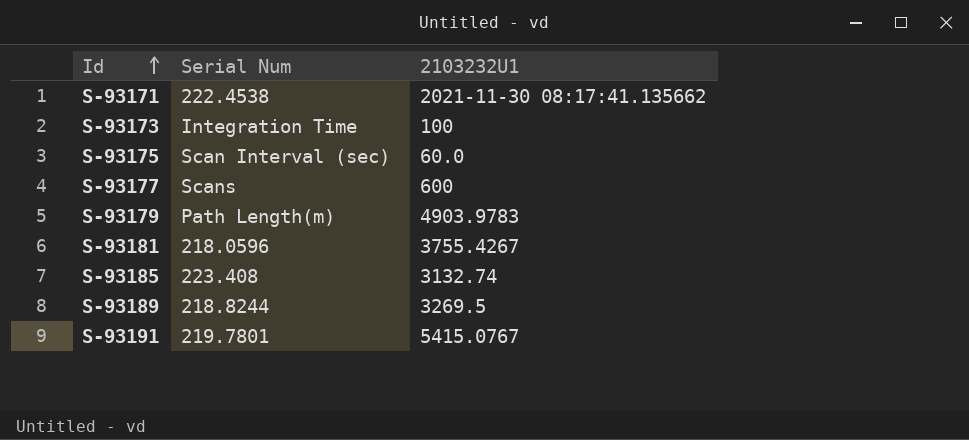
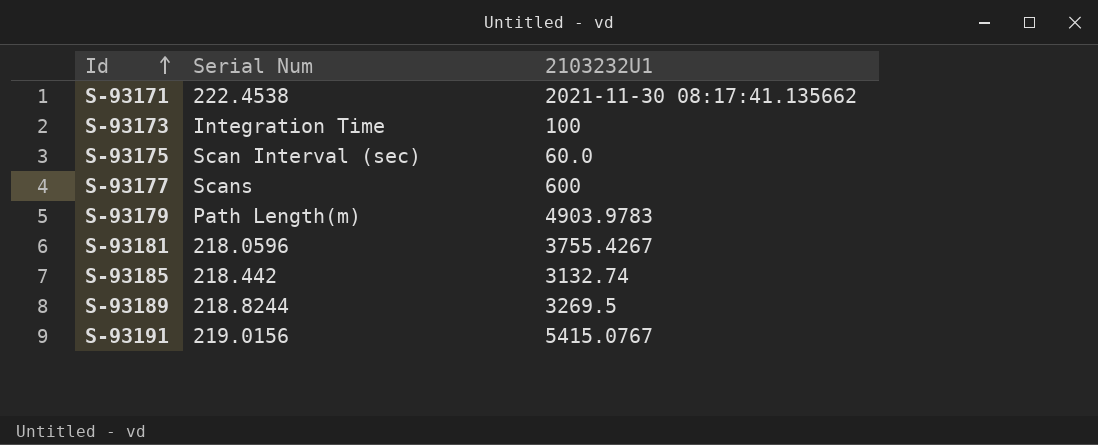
S-93185 | Serial Num: 223.408 -> 218.442
S-93191 | Serial Num: 219.7801 -> 219.0156

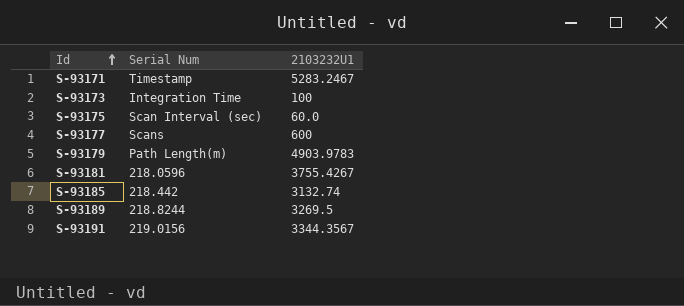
S-93171 | Serial Num: 222.4538 -> Timestamp
S-93171 | 2103232U1: 2021-11-30 08:17:41.135662 -> 5283.2467
S-93191 | 2103232U1: 5415.0767 -> 3344.3567

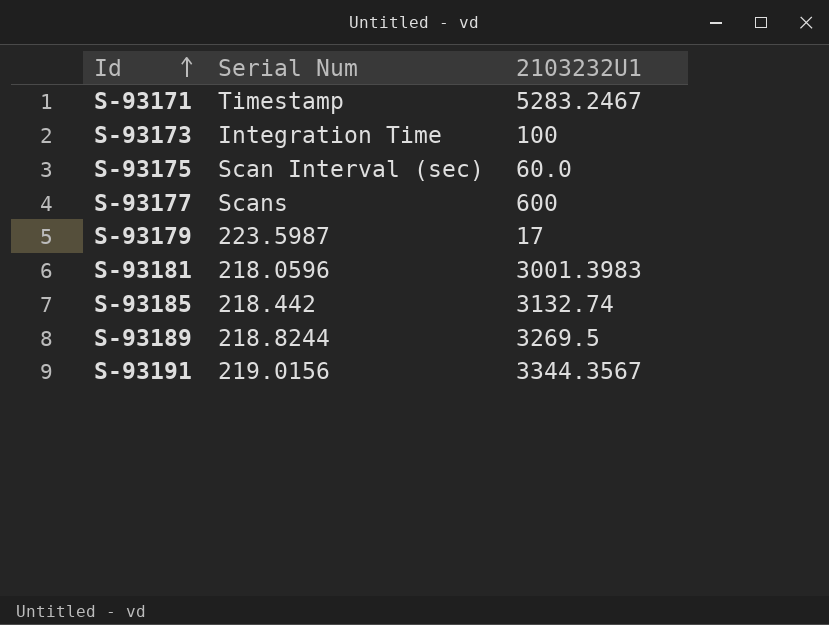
S-93179 | Serial Num: Path Length(m) -> 223.5987
S-93179 | 2103232U1: 4903.9783 -> 17
S-93181 | 2103232U1: 3755.4267 -> 3001.3983

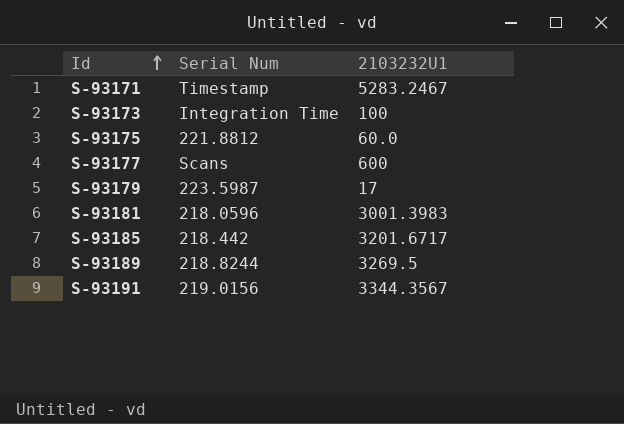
S-93175 | Serial Num: Scan Interval (sec) -> 221.8812
S-93185 | 2103232U1: 3132.74 -> 3201.6717

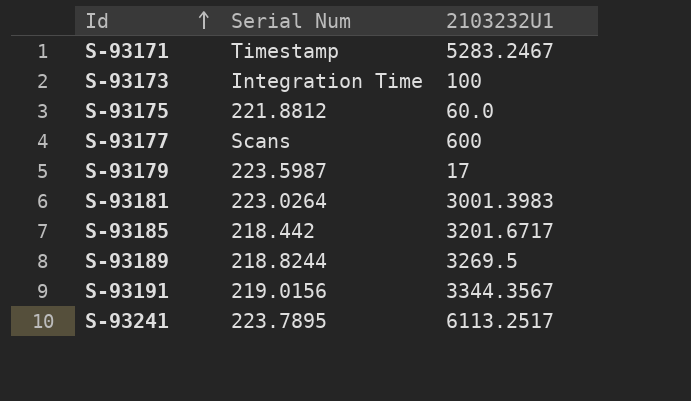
S-93181 | Serial Num: 218.0596 -> 223.0264
row S-93241: none -> 223.7895 | 6113.2517

